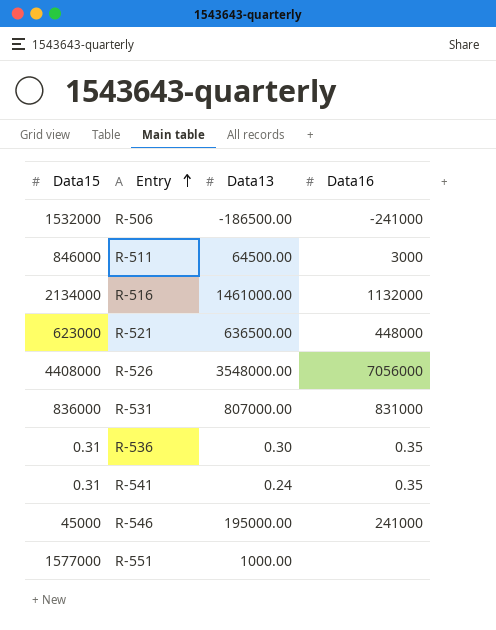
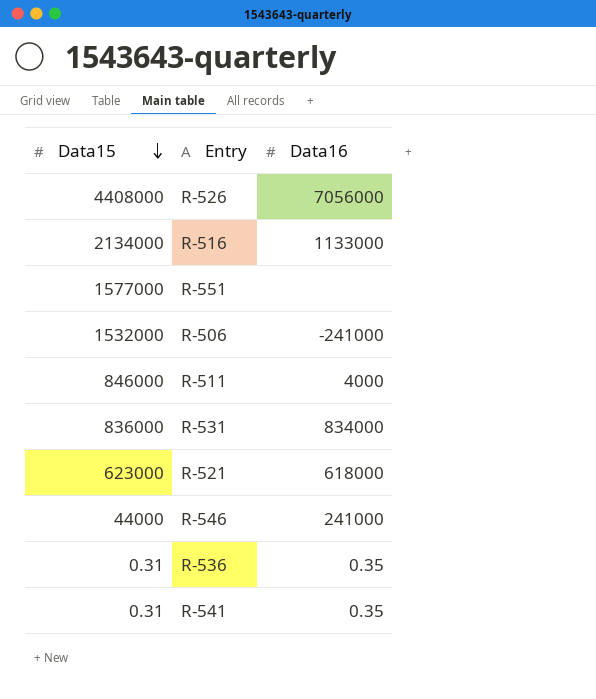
row order: Entry ascending -> Data15 descending
column Data13 | position: 3 -> none
R-516 | Data16: 1132000 -> 1133000
R-511 | Data16: 3000 -> 4000
R-531 | Data16: 831000 -> 834000
R-521 | Data16: 448000 -> 618000
R-546 | Data15: 45000 -> 44000

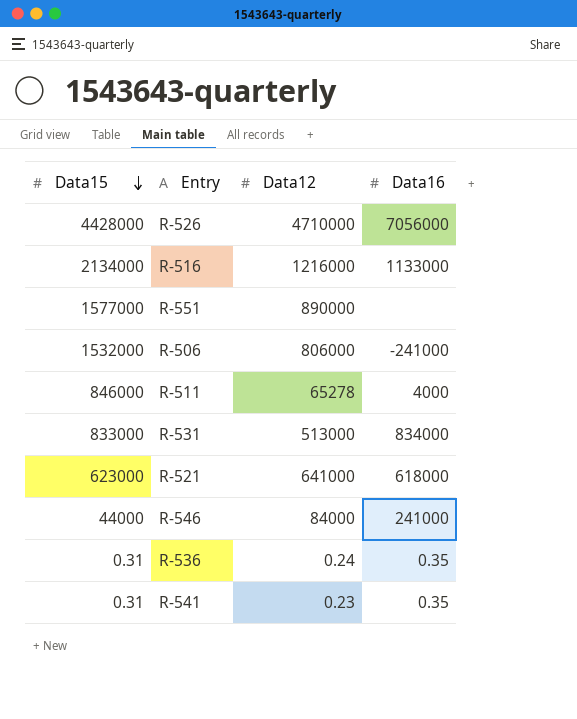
column Data12 | position: none -> 3
R-526 | Data15: 4408000 -> 4428000
R-531 | Data15: 836000 -> 833000

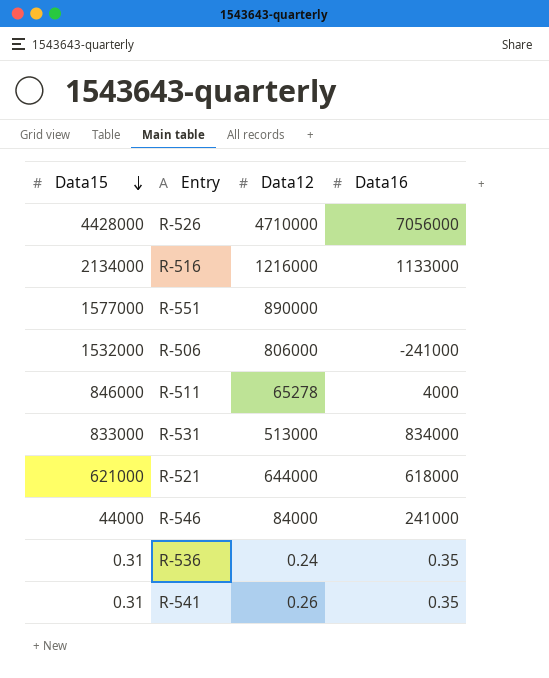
R-521 | Data15: 623000 -> 621000
R-521 | Data12: 641000 -> 644000
R-541 | Data12: 0.23 -> 0.26

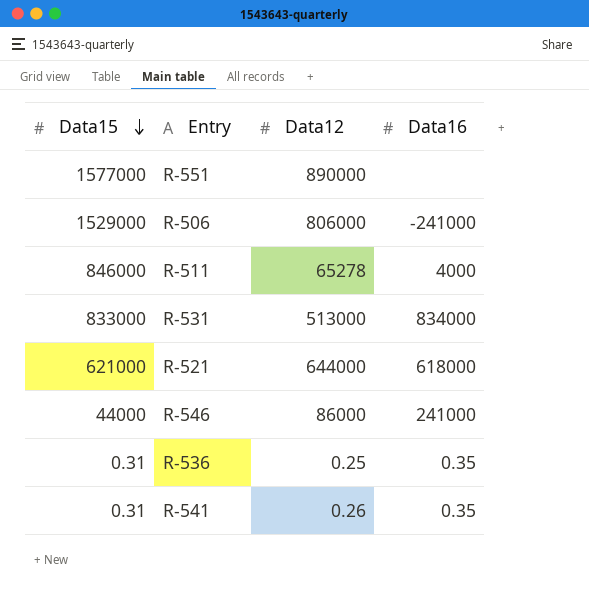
row R-526: 4428000 | 4710000 | 7056000 -> none
row R-516: 2134000 | 1216000 | 1133000 -> none
R-506 | Data15: 1532000 -> 1529000
R-546 | Data12: 84000 -> 86000
R-536 | Data12: 0.24 -> 0.25

